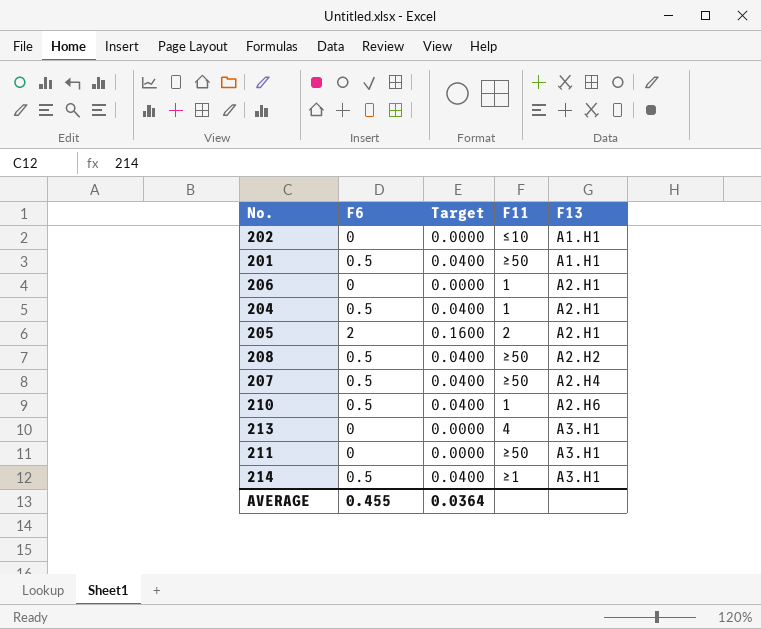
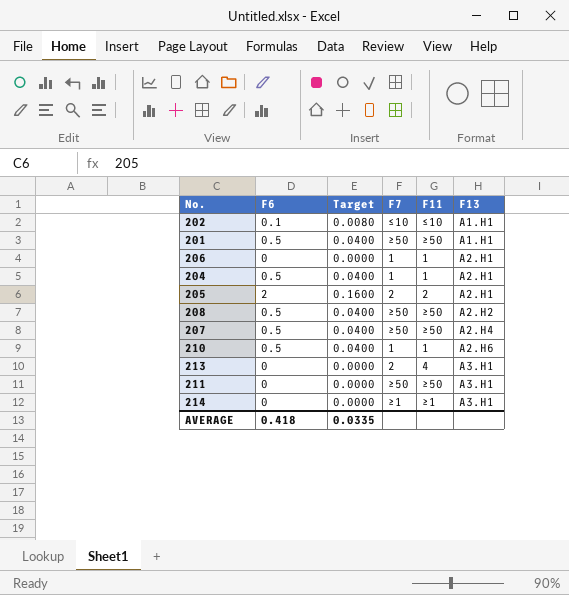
column F7 | position: none -> 4
202 | F6: 0 -> 0.1
202 | Target: 0.0000 -> 0.0080
214 | F6: 0.5 -> 0
214 | Target: 0.0400 -> 0.0000
AVERAGE | F6: 0.455 -> 0.418
AVERAGE | Target: 0.0364 -> 0.0335

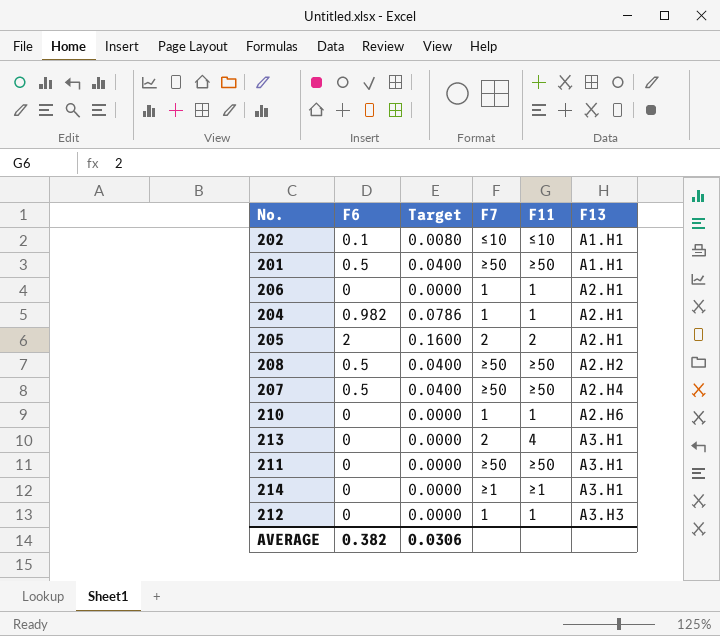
204 | F6: 0.5 -> 0.982
204 | Target: 0.0400 -> 0.0786
210 | F6: 0.5 -> 0
210 | Target: 0.0400 -> 0.0000
row 212: none -> 0 | 0.0000 | 1 | 1 | A3.H3
AVERAGE | F6: 0.418 -> 0.382
AVERAGE | Target: 0.0335 -> 0.0306

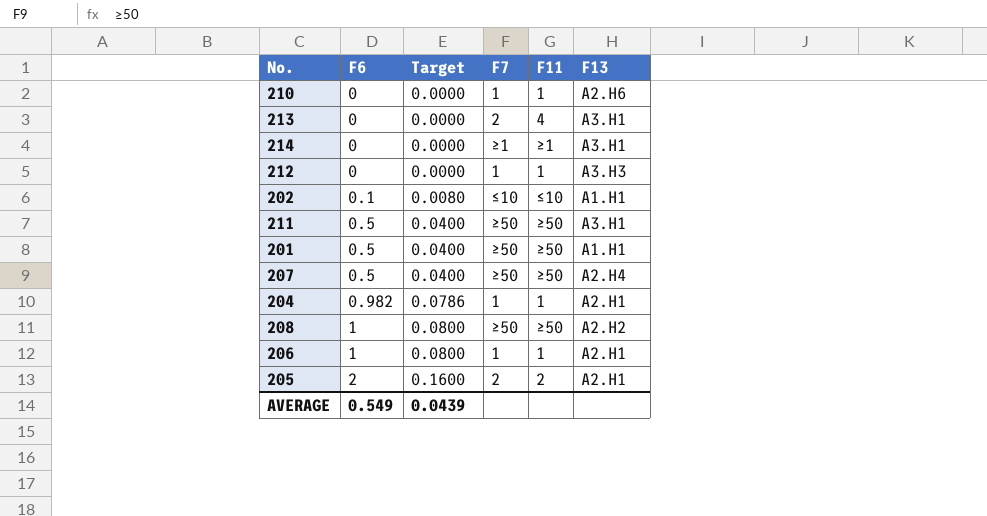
row order: F13 ascending -> F6 ascending
211 | F6: 0 -> 0.5
211 | Target: 0.0000 -> 0.0400
208 | F6: 0.5 -> 1
208 | Target: 0.0400 -> 0.0800
206 | F6: 0 -> 1
206 | Target: 0.0000 -> 0.0800
AVERAGE | F6: 0.382 -> 0.549
AVERAGE | Target: 0.0306 -> 0.0439

